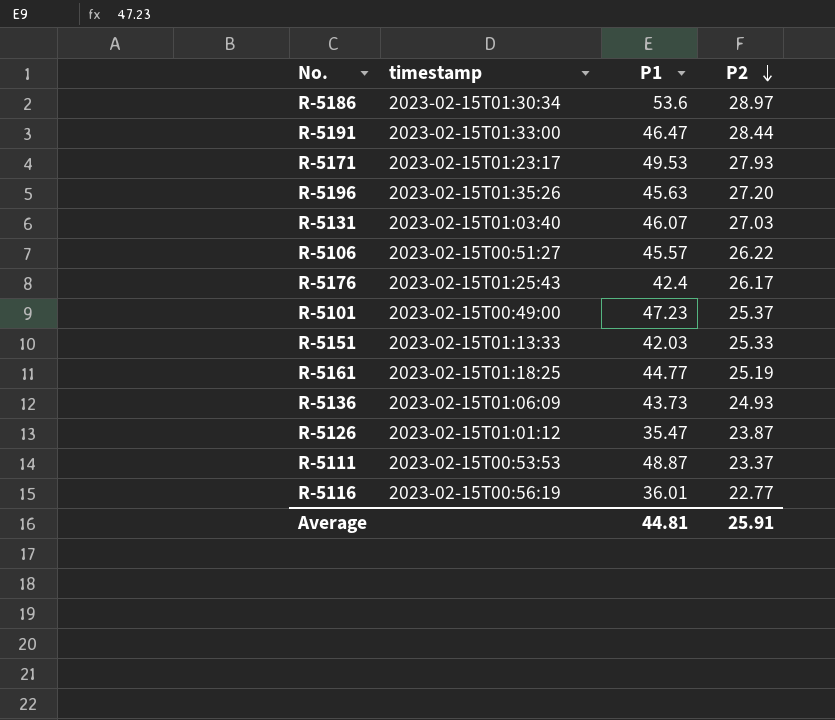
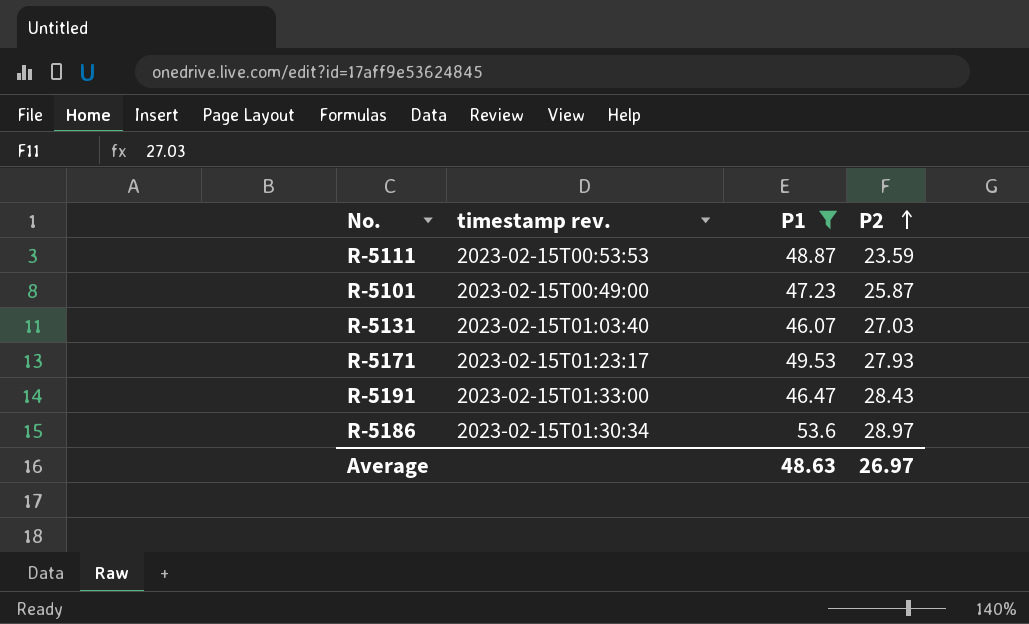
filter: none -> P1 >= 46.07
row order: P2 descending -> P2 ascending
column name: timestamp -> timestamp rev.
R-5111 | P2: 23.37 -> 23.59
R-5101 | P2: 25.37 -> 25.87
R-5191 | P2: 28.44 -> 28.43
Average | P1: 44.81 -> 48.63
Average | P2: 25.91 -> 26.97

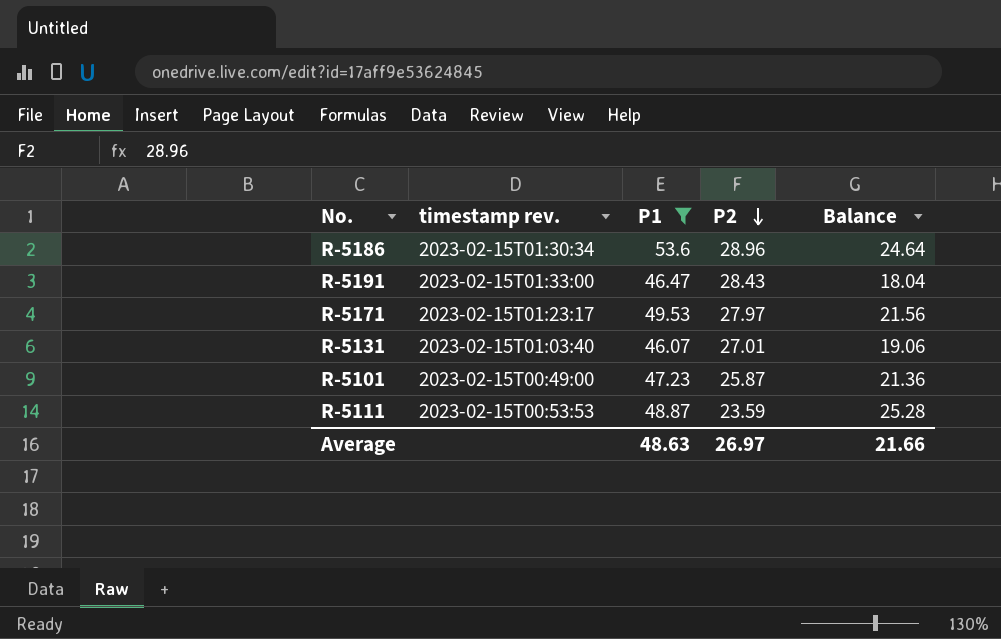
row order: P2 ascending -> P2 descending
column Balance | formula: none -> [P1] - [P2]
R-5186 | P2: 28.97 -> 28.96
R-5171 | P2: 27.93 -> 27.97
R-5131 | P2: 27.03 -> 27.01

